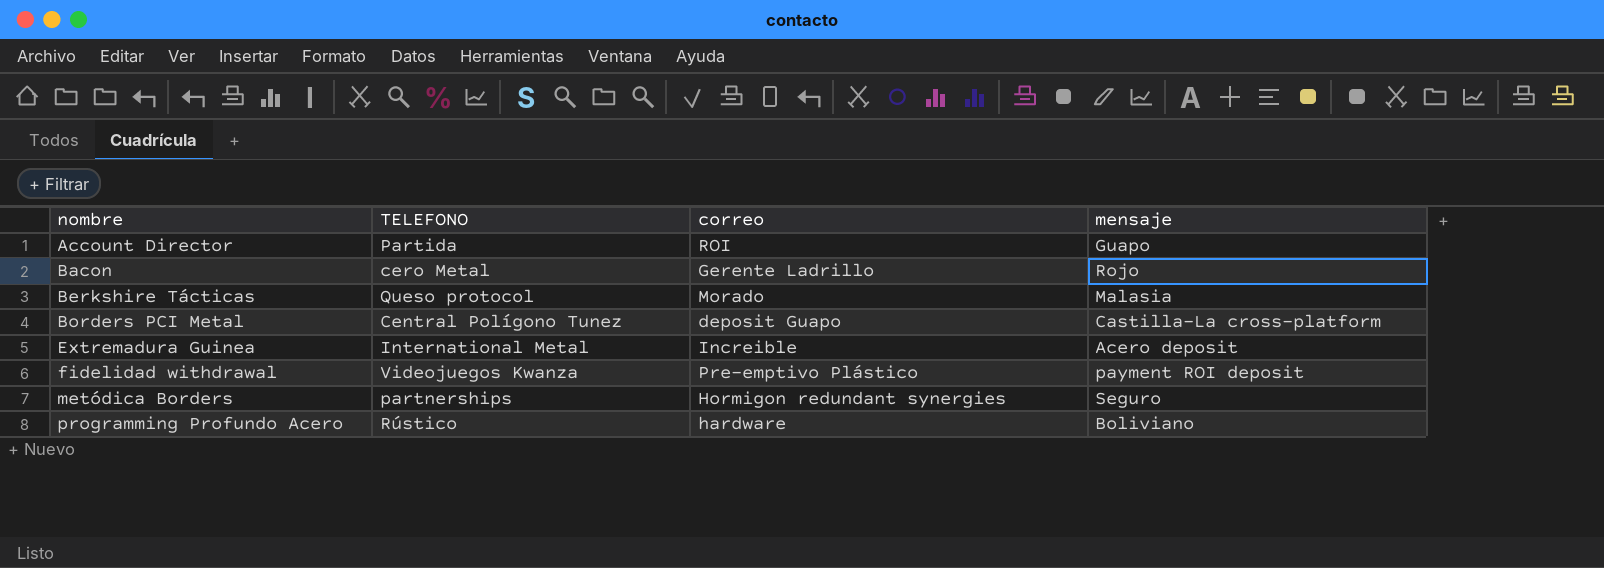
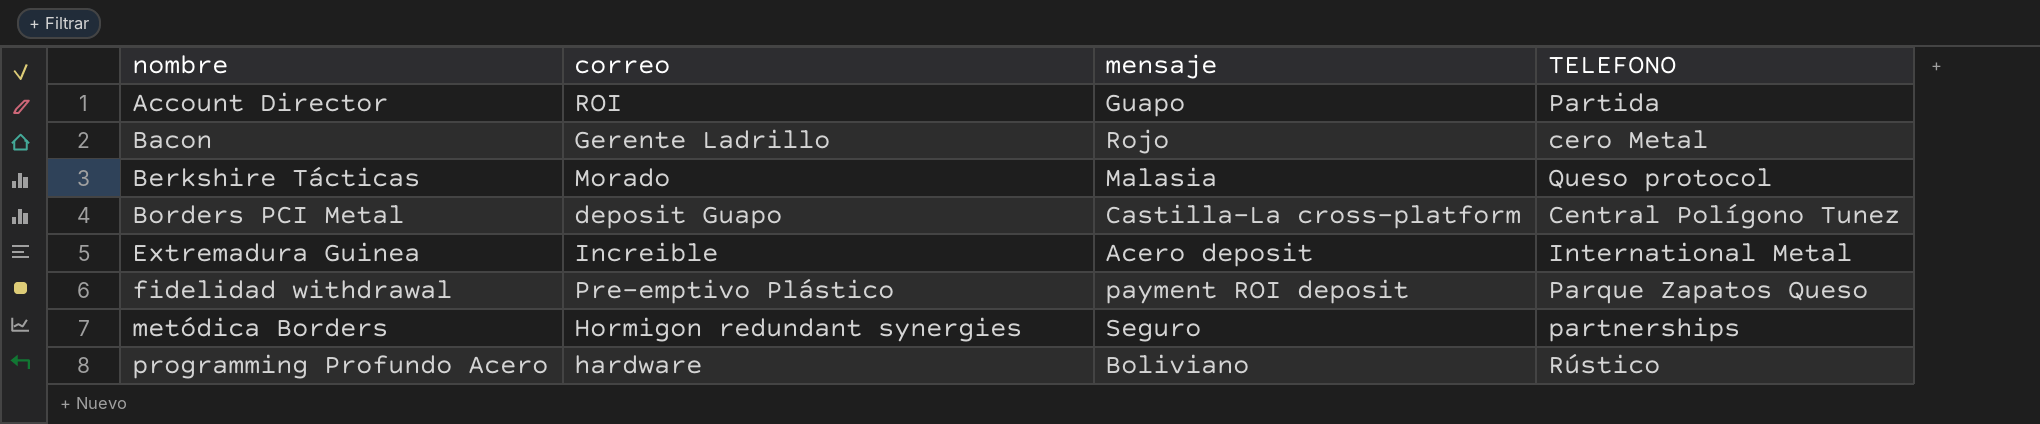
column TELEFONO | position: 2 -> 4
fidelidad withdrawal | TELEFONO: Videojuegos Kwanza -> Parque Zapatos Queso

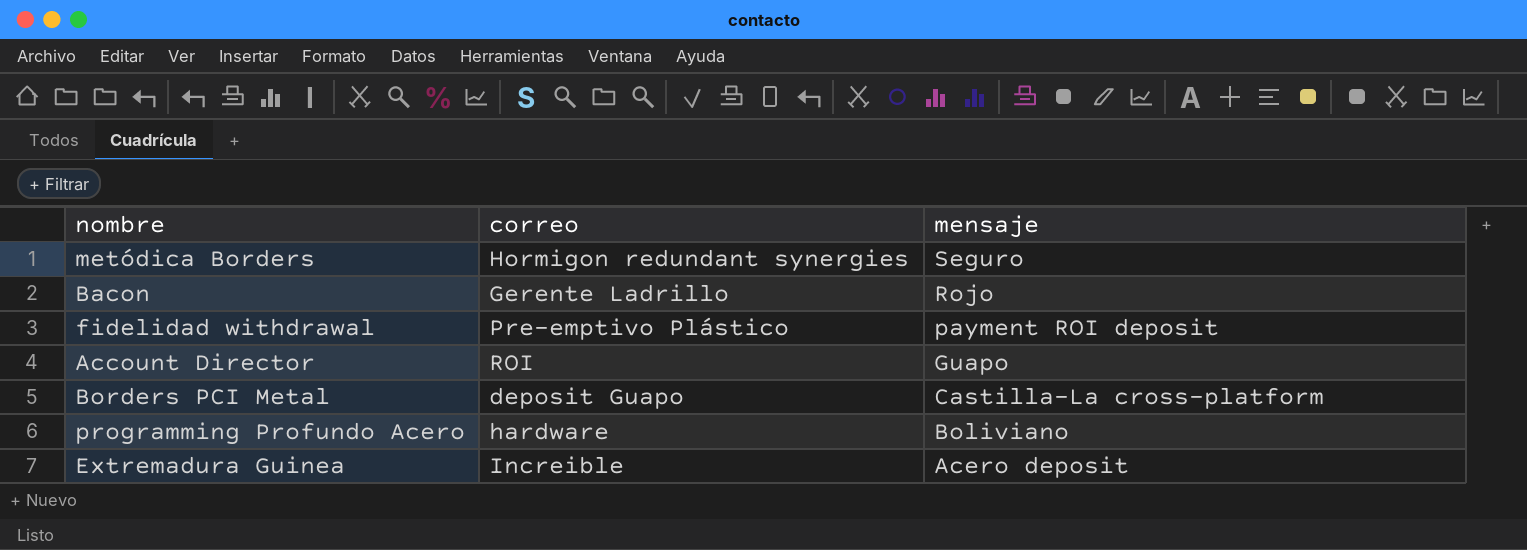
row order: nombre ascending -> mensaje descending
column TELEFONO | position: 4 -> none
row Berkshire Tácticas: Morado | Malasia | Queso protocol -> none

